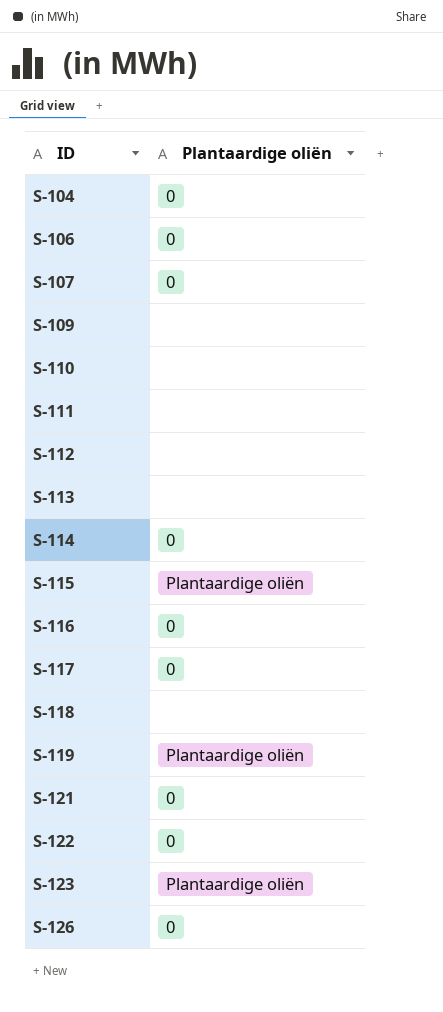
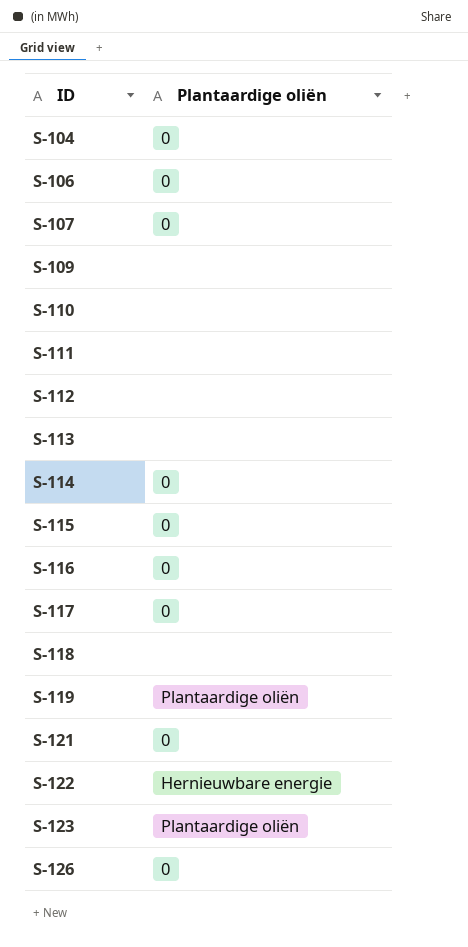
S-115 | Plantaardige oliën: Plantaardige oliën -> 0
S-122 | Plantaardige oliën: 0 -> Hernieuwbare energie

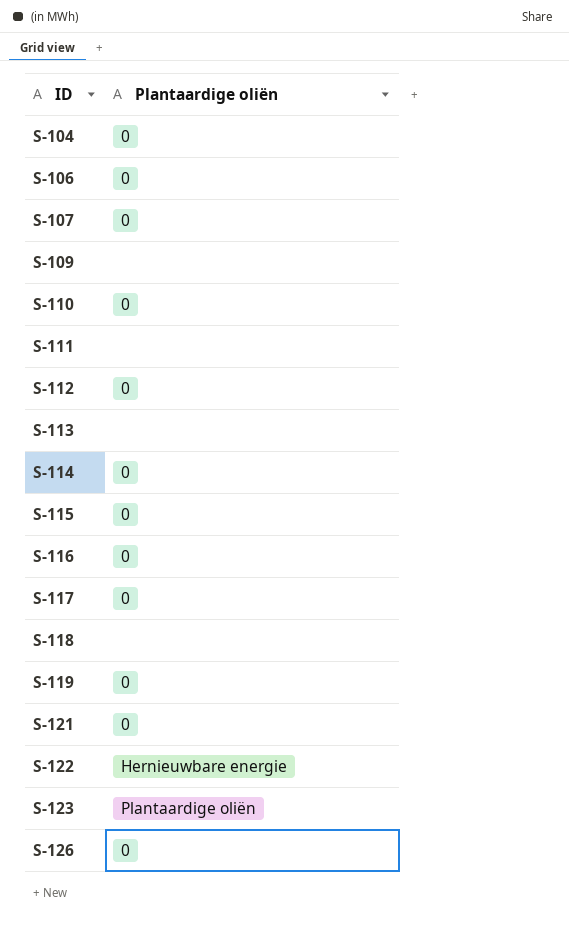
S-110 | Plantaardige oliën: none -> 0
S-112 | Plantaardige oliën: none -> 0
S-119 | Plantaardige oliën: Plantaardige oliën -> 0

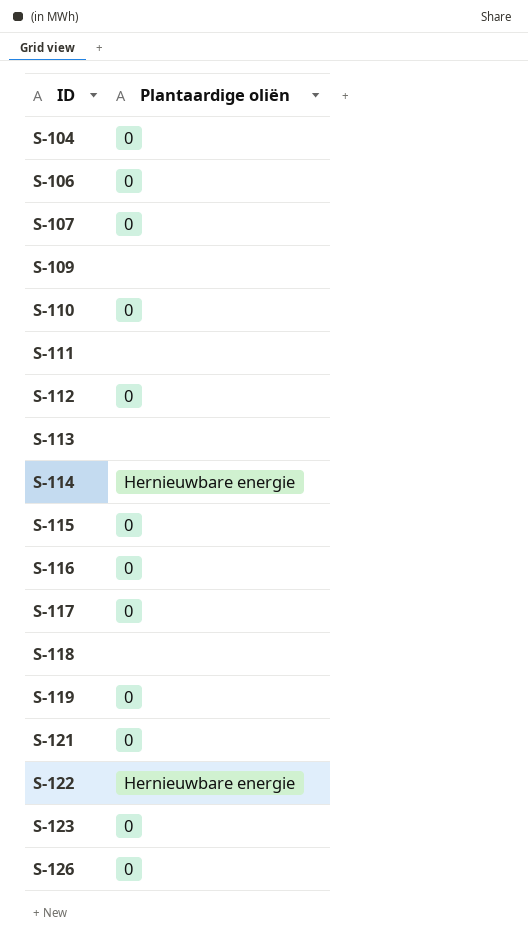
S-114 | Plantaardige oliën: 0 -> Hernieuwbare energie
S-123 | Plantaardige oliën: Plantaardige oliën -> 0

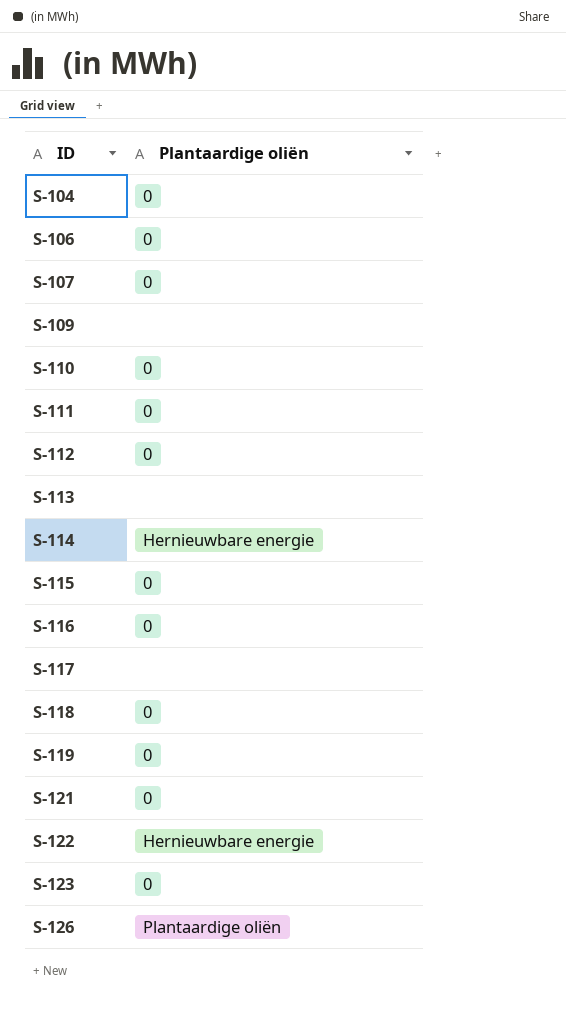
S-111 | Plantaardige oliën: none -> 0
S-117 | Plantaardige oliën: 0 -> none
S-118 | Plantaardige oliën: none -> 0
S-126 | Plantaardige oliën: 0 -> Plantaardige oliën

